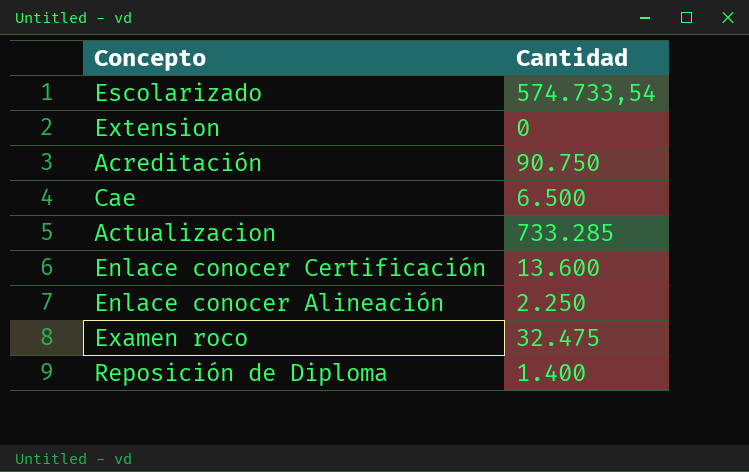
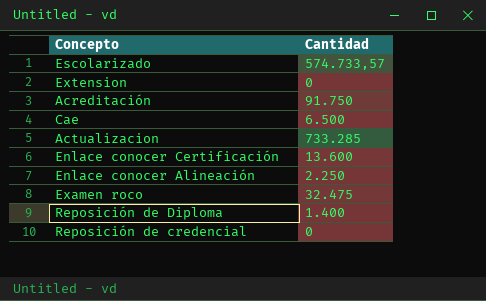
Escolarizado | Cantidad: 574.733,54 -> 574.733,57
Acreditación | Cantidad: 90.750 -> 91.750
row Reposición de credencial: none -> 0

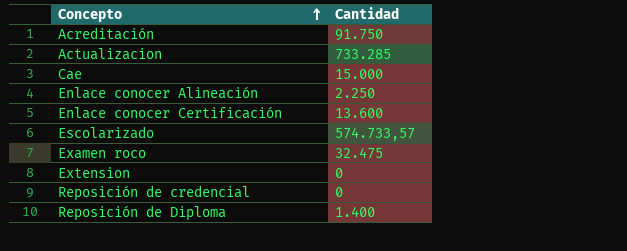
row order: none -> Concepto ascending
Cae | Cantidad: 6.500 -> 15.000

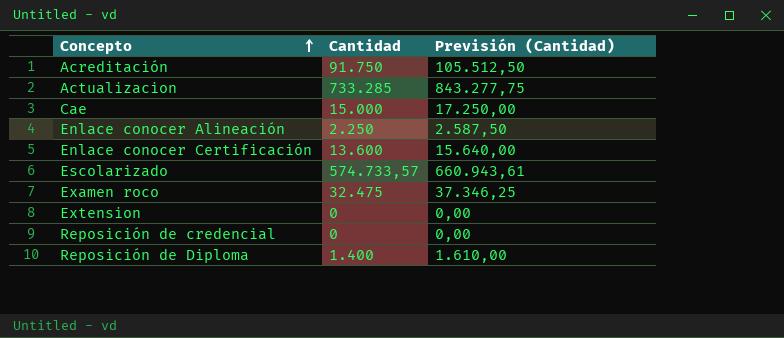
column Previsión (Cantidad) | formula: none -> [Cantidad] * 1,15

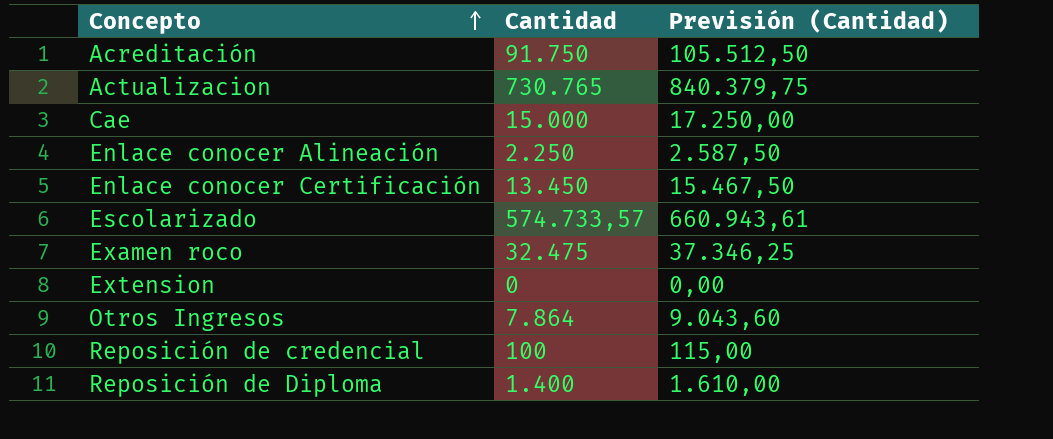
Actualizacion | Cantidad: 733.285 -> 730.765
Actualizacion | Previsión (Cantidad): 843.277,75 -> 840.379,75
Enlace conocer Certificación | Cantidad: 13.600 -> 13.450
Enlace conocer Certificación | Previsión (Cantidad): 15.640,00 -> 15.467,50
row Otros Ingresos: none -> 7.864 | 9.043,60
Reposición de credencial | Cantidad: 0 -> 100
Reposición de credencial | Previsión (Cantidad): 0,00 -> 115,00

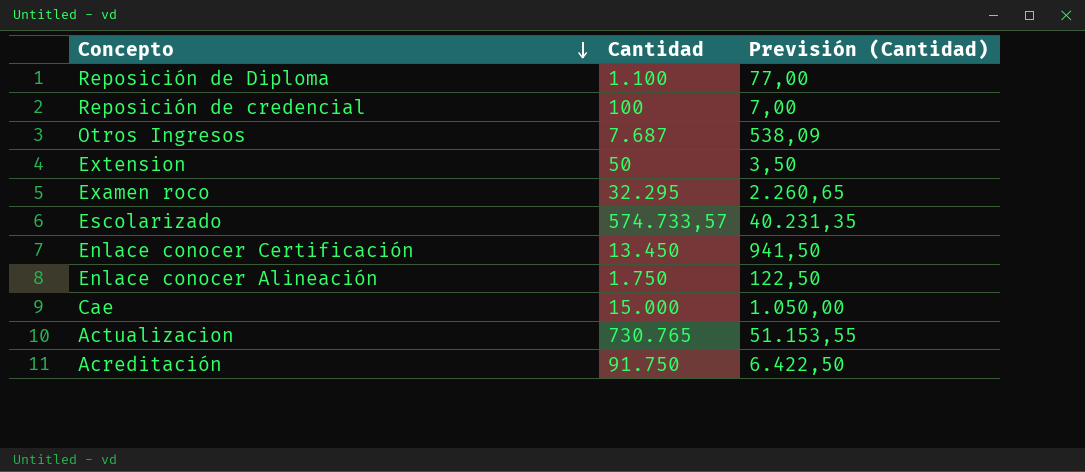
row order: Concepto ascending -> Concepto descending
column Previsión (Cantidad) | formula: [Cantidad] * 1,15 -> [Cantidad] * 0,07
Reposición de Diploma | Cantidad: 1.400 -> 1.100
Otros Ingresos | Cantidad: 7.864 -> 7.687
Extension | Cantidad: 0 -> 50
Examen roco | Cantidad: 32.475 -> 32.295
Enlace conocer Alineación | Cantidad: 2.250 -> 1.750

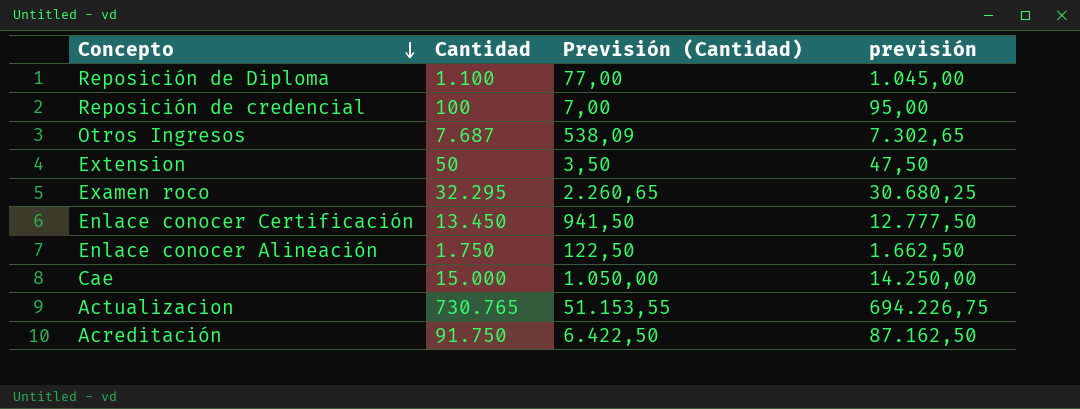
column previsión | formula: none -> [Cantidad] * 0,95
row Escolarizado: 574.733,57 | 40.231,35 -> none

